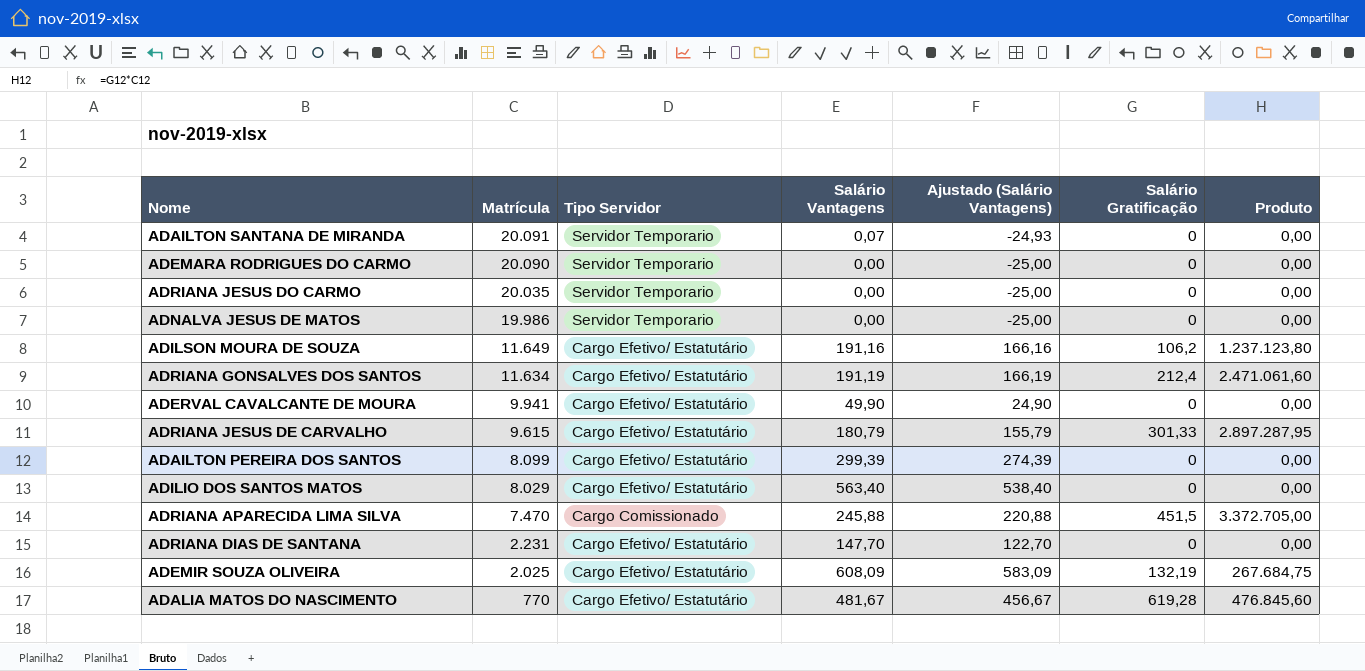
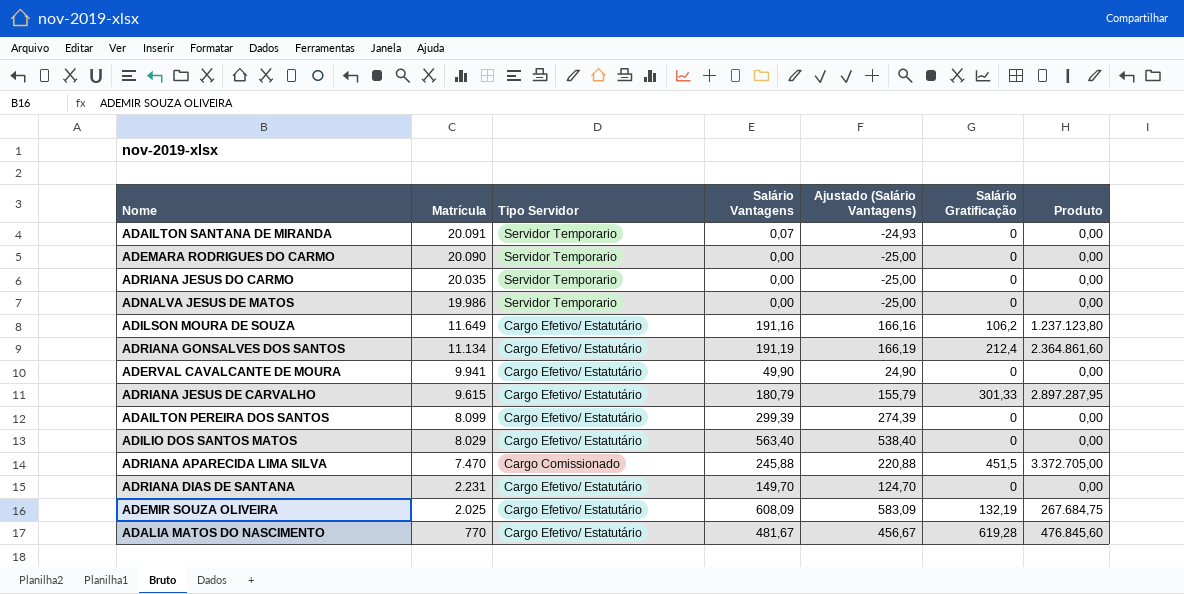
ADRIANA GONSALVES DOS SANTOS | Matrícula: 11.634 -> 11.134
ADRIANA GONSALVES DOS SANTOS | Produto: 2.471.061,60 -> 2.364.861,60
ADRIANA DIAS DE SANTANA | Salário Vantagens: 147,70 -> 149,70
ADRIANA DIAS DE SANTANA | Ajustado (Salário Vantagens): 122,70 -> 124,70

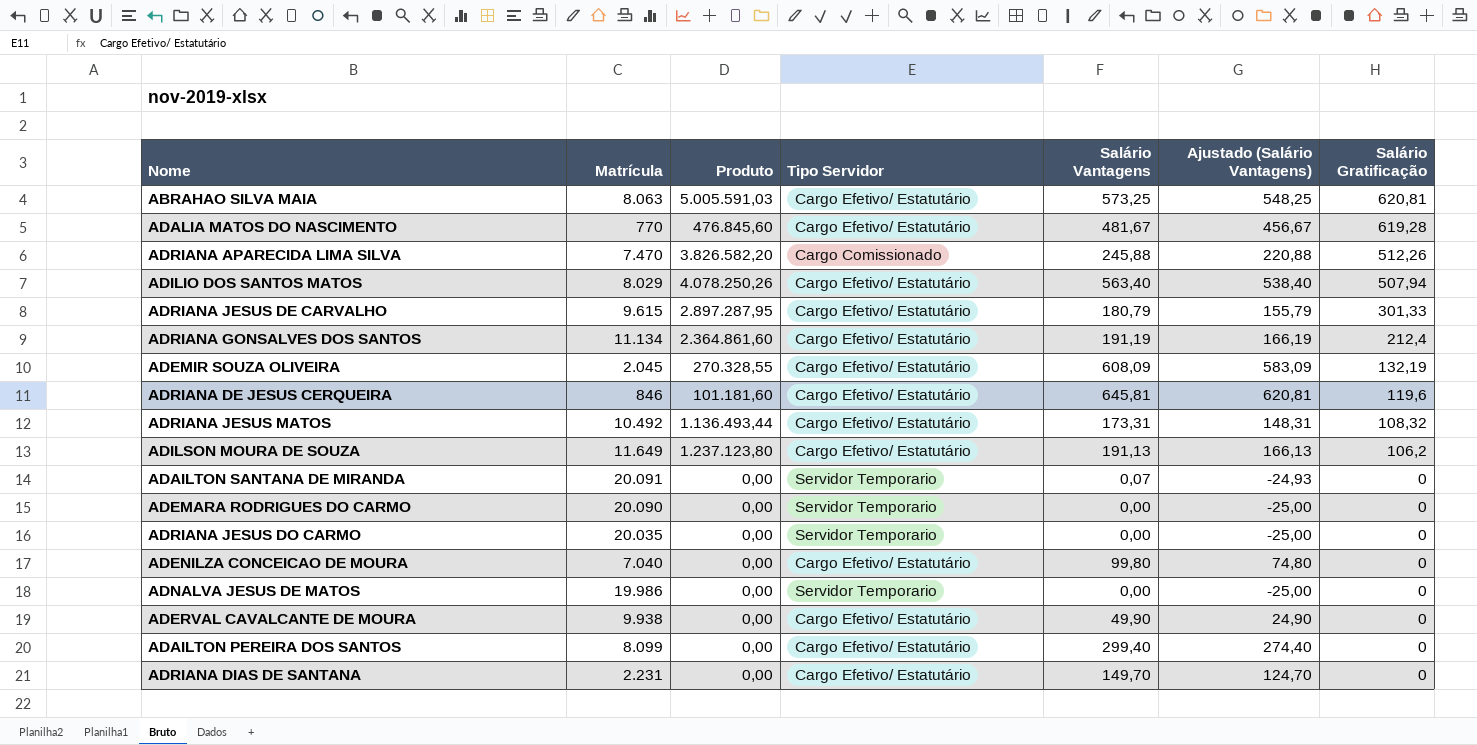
row order: Matrícula descending -> Salário Gratificação descending
column Produto | position: 7 -> 3
row ABRAHAO SILVA MAIA: none -> 8.063 | 5.005.591,03 | Cargo Efetivo/ Estatutário | 573,25 | 548,25 | 620,81
ADRIANA APARECIDA LIMA SILVA | Produto: 3.372.705,00 -> 3.826.582,20
ADRIANA APARECIDA LIMA SILVA | Salário Gratificação: 451,5 -> 512,26
ADILIO DOS SANTOS MATOS | Produto: 0,00 -> 4.078.250,26
ADILIO DOS SANTOS MATOS | Salário Gratificação: 0 -> 507,94
ADEMIR SOUZA OLIVEIRA | Matrícula: 2.025 -> 2.045
ADEMIR SOUZA OLIVEIRA | Produto: 267.684,75 -> 270.328,55
row ADRIANA DE JESUS CERQUEIRA: none -> 846 | 101.181,60 | Cargo Efetivo/ Estatutário | 645,81 | 620,81 | 119,6
row ADRIANA JESUS MATOS: none -> 10.492 | 1.136.493,44 | Cargo Efetivo/ Estatutário | 173,31 | 148,31 | 108,32
ADILSON MOURA DE SOUZA | Salário Vantagens: 191,16 -> 191,13
ADILSON MOURA DE SOUZA | Ajustado (Salário Vantagens): 166,16 -> 166,13
row ADENILZA CONCEICAO DE MOURA: none -> 7.040 | 0,00 | Cargo Efetivo/ Estatutário | 99,80 | 74,80 | 0
ADERVAL CAVALCANTE DE MOURA | Matrícula: 9.941 -> 9.938
ADAILTON PEREIRA DOS SANTOS | Salário Vantagens: 299,39 -> 299,40
ADAILTON PEREIRA DOS SANTOS | Ajustado (Salário Vantagens): 274,39 -> 274,40

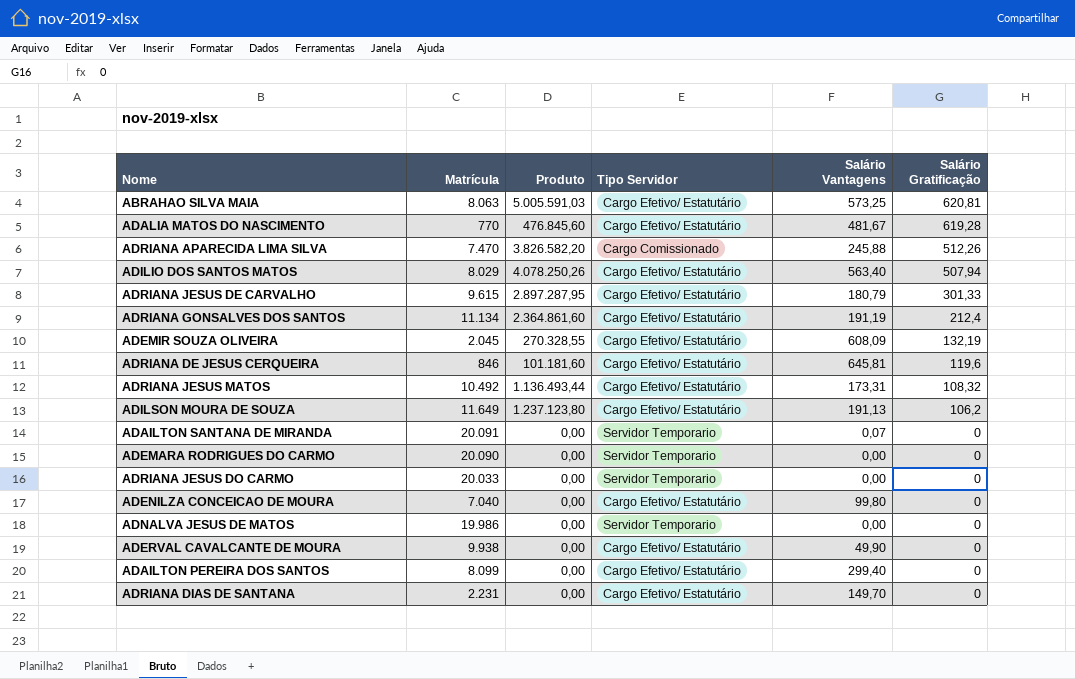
column Ajustado (Salário Vantagens) | formula: [Salário Vantagens] - 25 -> none
ADRIANA JESUS DO CARMO | Matrícula: 20.035 -> 20.033

